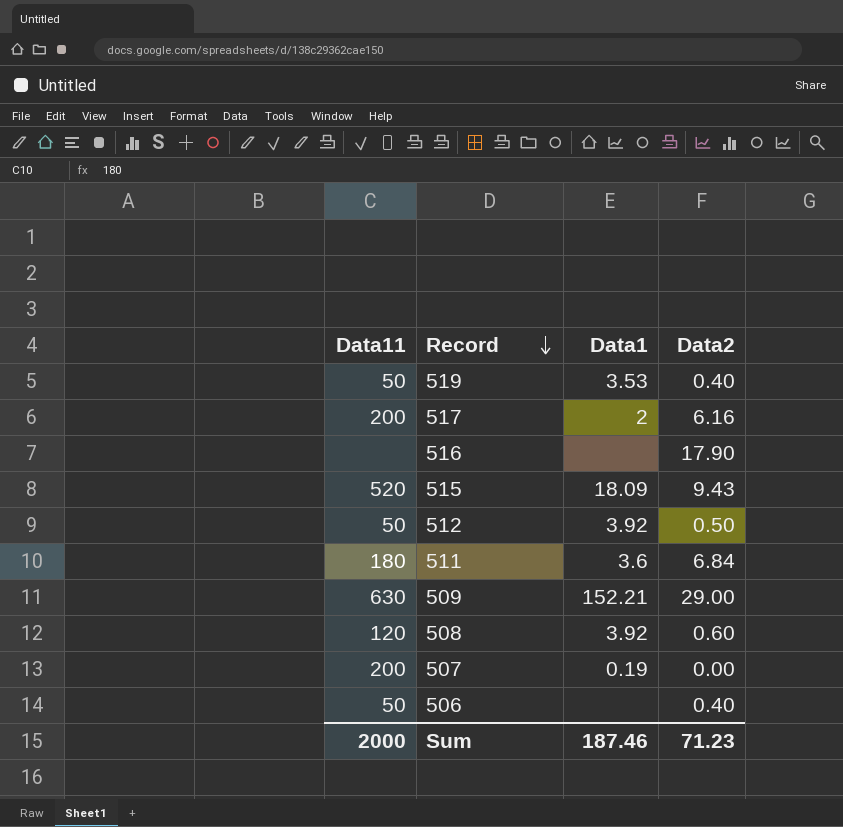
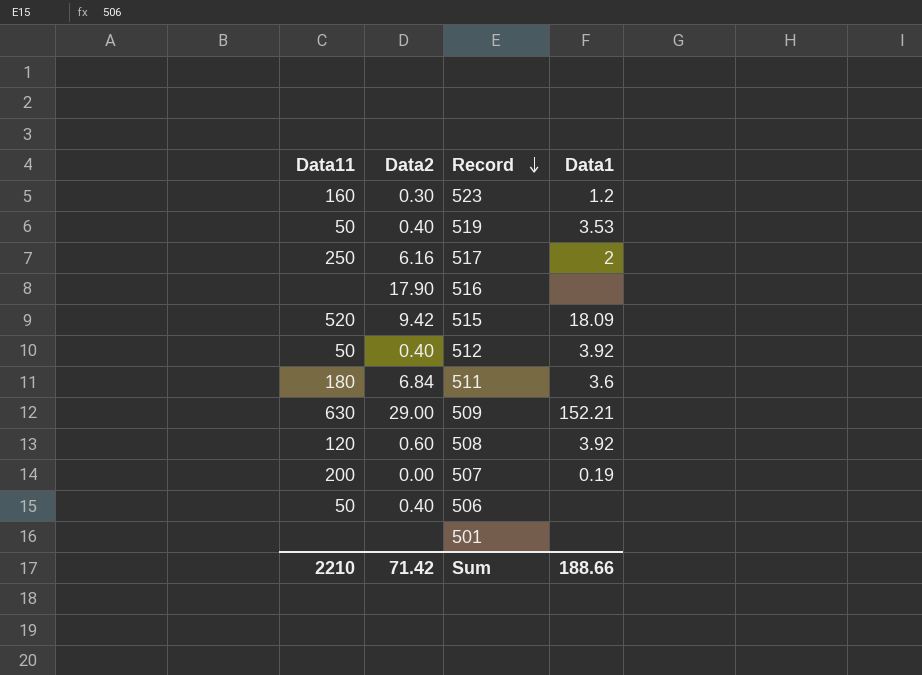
column Data2 | position: 4 -> 2
row 523: none -> 160 | 0.30 | 1.2
517 | Data11: 200 -> 250
515 | Data2: 9.43 -> 9.42
512 | Data2: 0.50 -> 0.40
row 501: none -> none | none | none
Sum | Data11: 2000 -> 2210
Sum | Data2: 71.23 -> 71.42
Sum | Data1: 187.46 -> 188.66

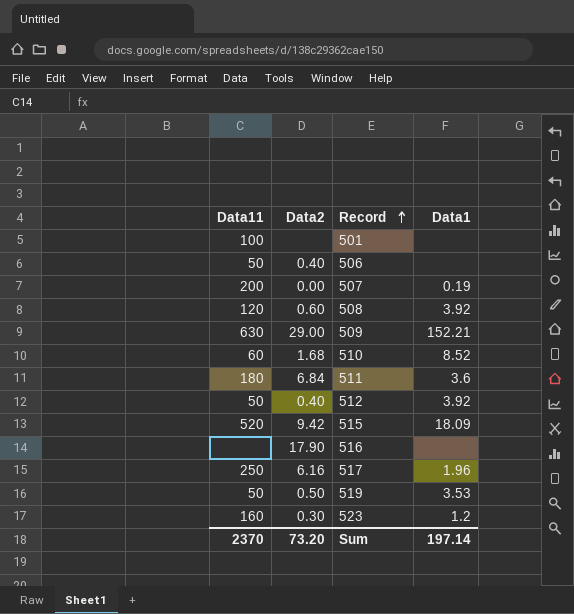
row order: Record descending -> Record ascending
501 | Data11: none -> 100
row 510: none -> 60 | 1.68 | 8.52
517 | Data1: 2 -> 1.96
519 | Data2: 0.40 -> 0.50
Sum | Data11: 2210 -> 2370
Sum | Data2: 71.42 -> 73.20
Sum | Data1: 188.66 -> 197.14

